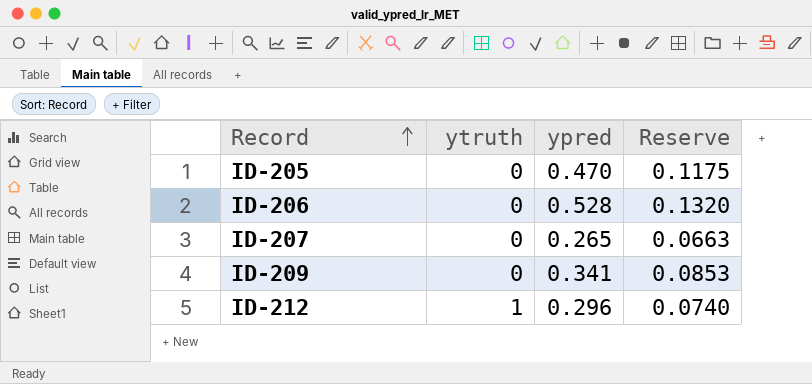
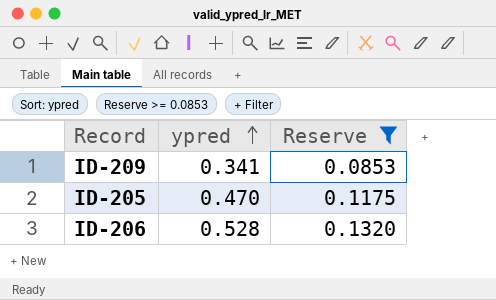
filter: none -> Reserve >= 0.0853
row order: Record ascending -> ypred ascending
column ytruth | position: 2 -> none

